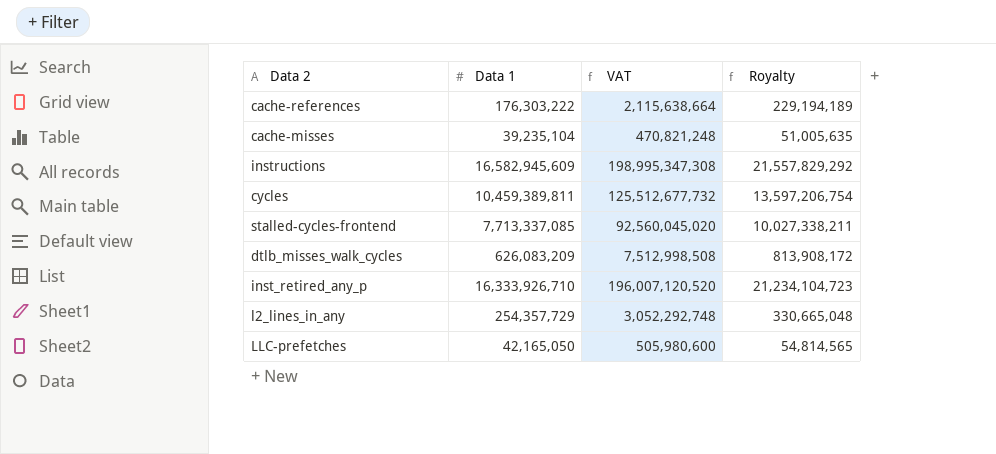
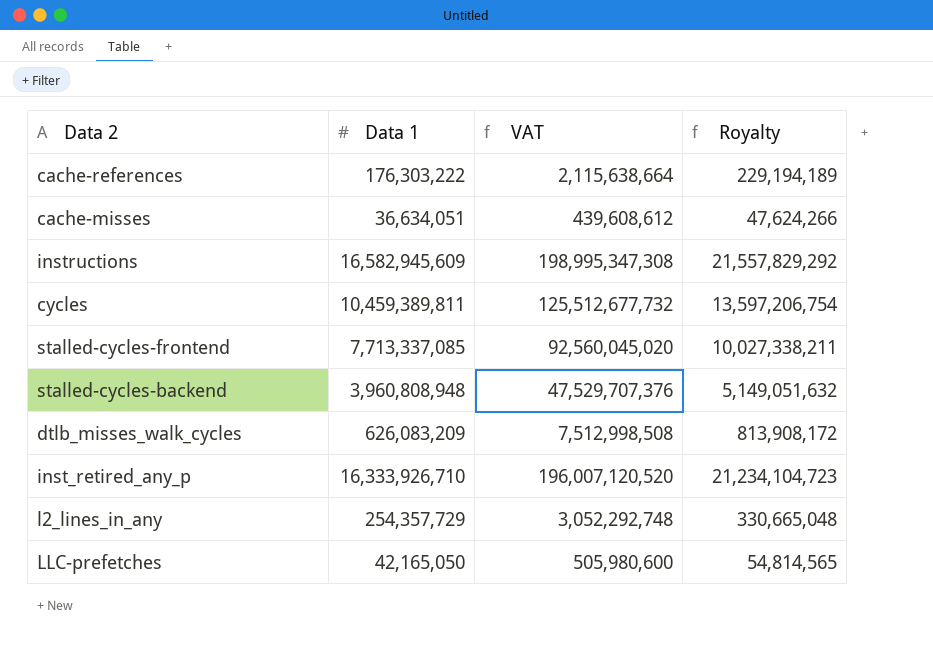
cache-misses | Data 1: 39,235,104 -> 36,634,051
cache-misses | VAT: 470,821,248 -> 439,608,612
cache-misses | Royalty: 51,005,635 -> 47,624,266
row stalled-cycles-backend: none -> 3,960,808,948 | 47,529,707,376 | 5,149,051,632

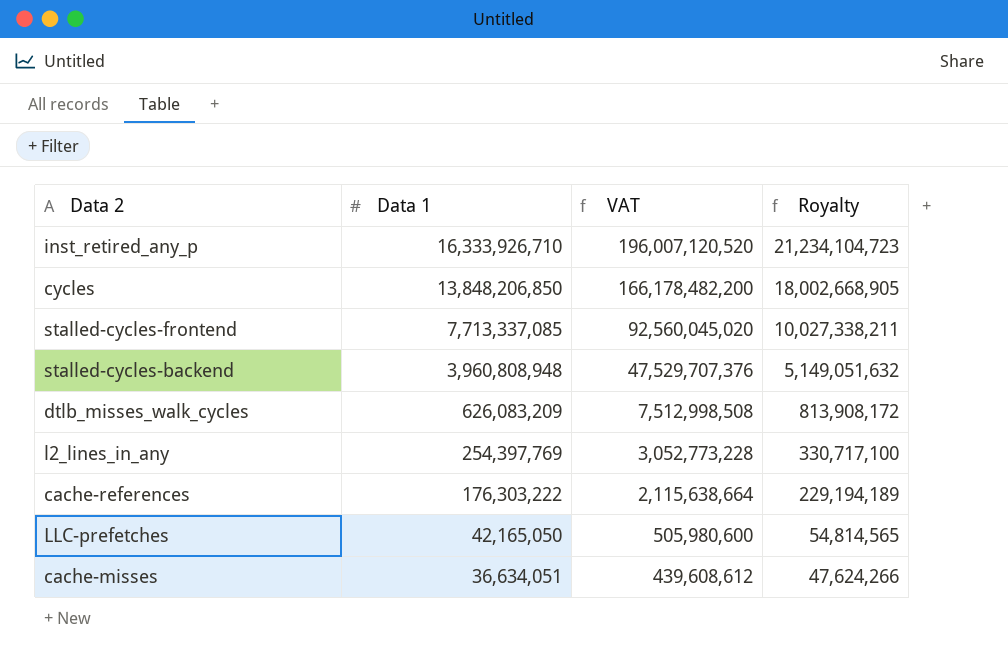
row order: none -> Data 1 descending
row instructions: 16,582,945,609 | 198,995,347,308 | 21,557,829,292 -> none
cycles | Data 1: 10,459,389,811 -> 13,848,206,850
cycles | VAT: 125,512,677,732 -> 166,178,482,200
cycles | Royalty: 13,597,206,754 -> 18,002,668,905
l2_lines_in_any | Data 1: 254,357,729 -> 254,397,769
l2_lines_in_any | VAT: 3,052,292,748 -> 3,052,773,228
l2_lines_in_any | Royalty: 330,665,048 -> 330,717,100

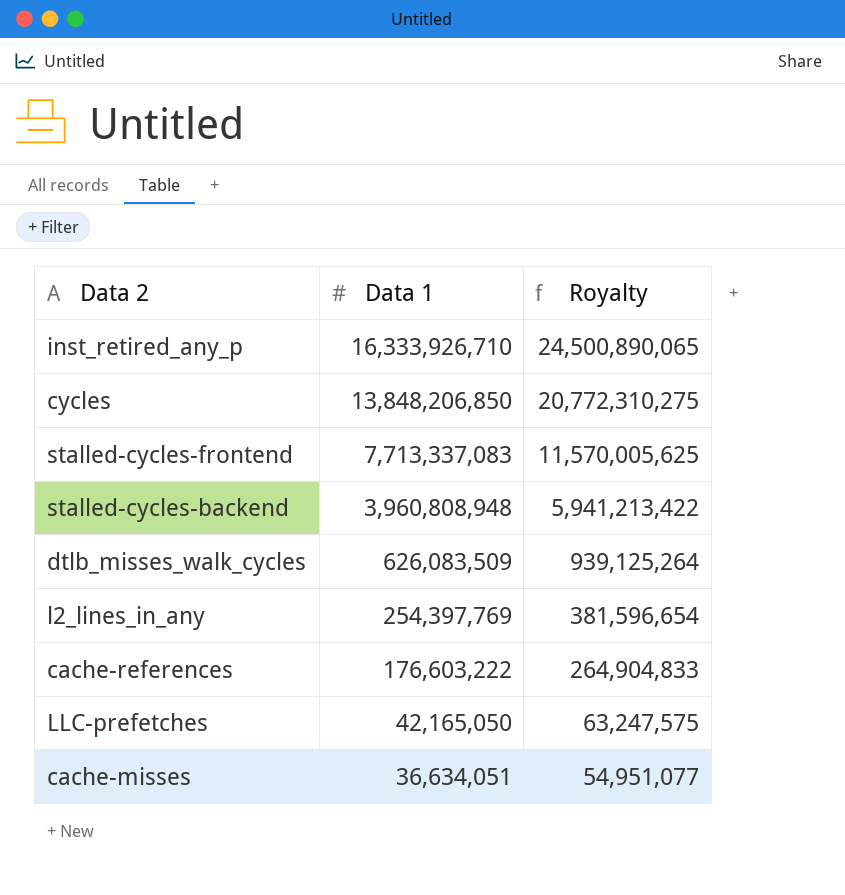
column VAT | formula: [Data 1] * 12 -> none
column Royalty | formula: [Data 1] * 1.3 -> [Data 1] * 1.5
stalled-cycles-frontend | Data 1: 7,713,337,085 -> 7,713,337,083
dtlb_misses_walk_cycles | Data 1: 626,083,209 -> 626,083,509
cache-references | Data 1: 176,303,222 -> 176,603,222

